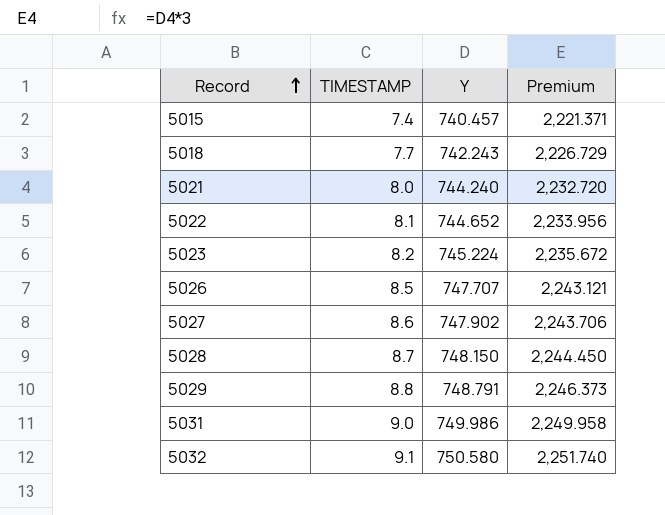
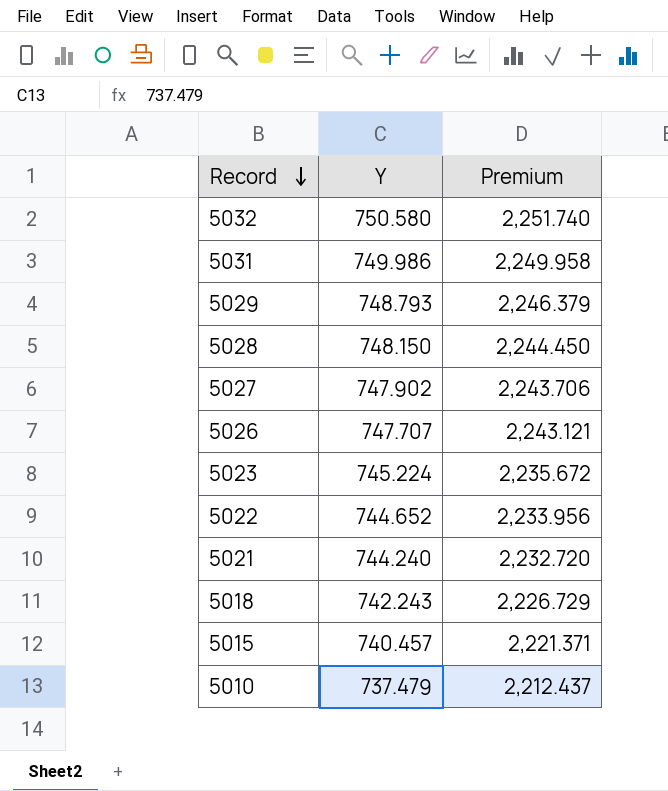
row order: Record ascending -> Record descending
column TIMESTAMP | position: 2 -> none
5029 | Y: 748.791 -> 748.793
5029 | Premium: 2,246.373 -> 2,246.379
row 5010: none -> 737.479 | 2,212.437

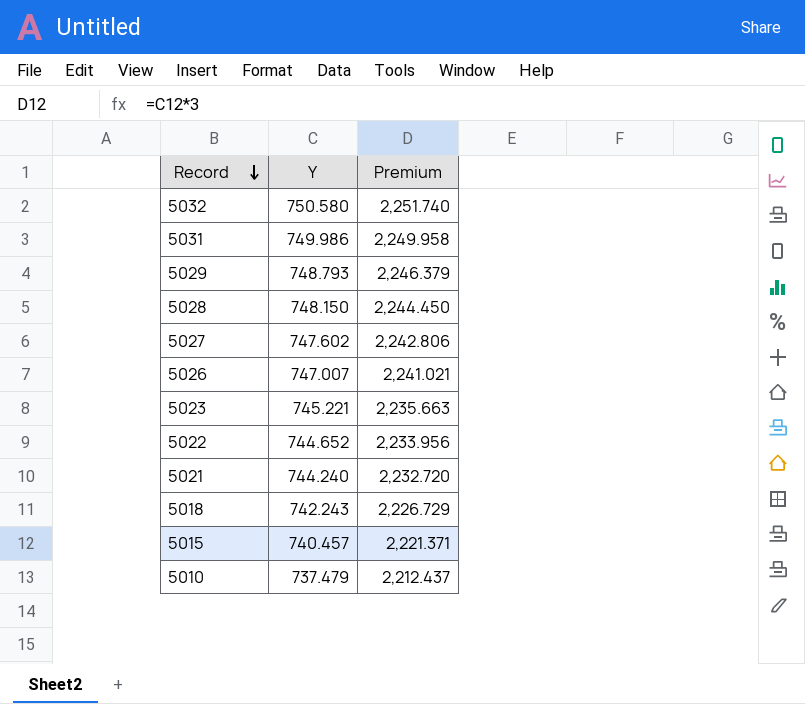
5027 | Y: 747.902 -> 747.602
5027 | Premium: 2,243.706 -> 2,242.806
5026 | Y: 747.707 -> 747.007
5026 | Premium: 2,243.121 -> 2,241.021
5023 | Y: 745.224 -> 745.221
5023 | Premium: 2,235.672 -> 2,235.663

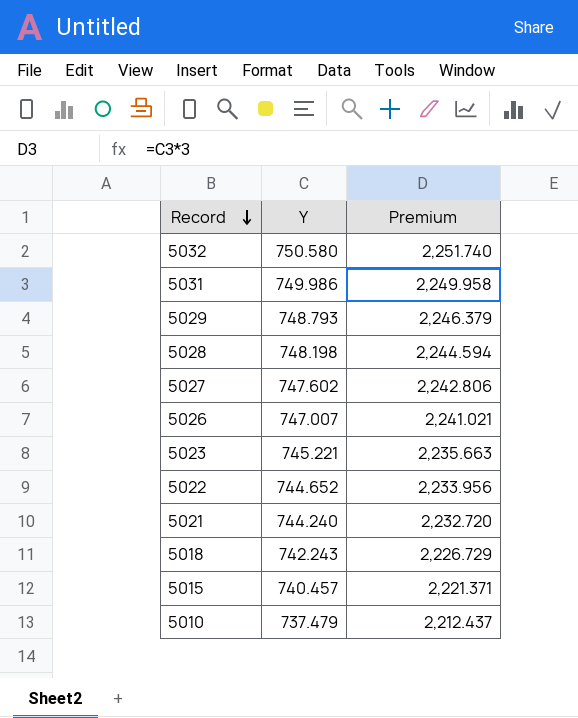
5028 | Y: 748.150 -> 748.198
5028 | Premium: 2,244.450 -> 2,244.594

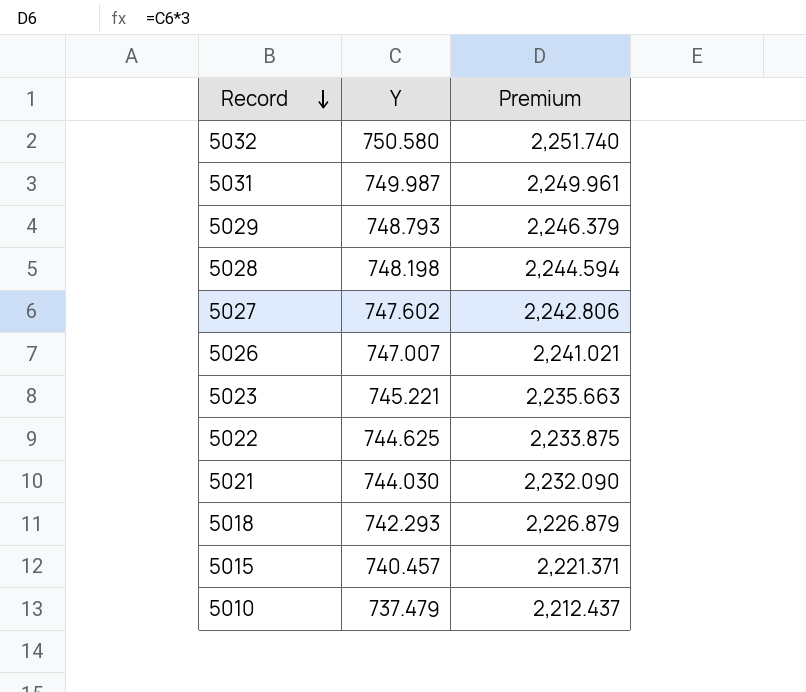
5031 | Y: 749.986 -> 749.987
5031 | Premium: 2,249.958 -> 2,249.961
5022 | Y: 744.652 -> 744.625
5022 | Premium: 2,233.956 -> 2,233.875
5021 | Y: 744.240 -> 744.030
5021 | Premium: 2,232.720 -> 2,232.090
5018 | Y: 742.243 -> 742.293
5018 | Premium: 2,226.729 -> 2,226.879

